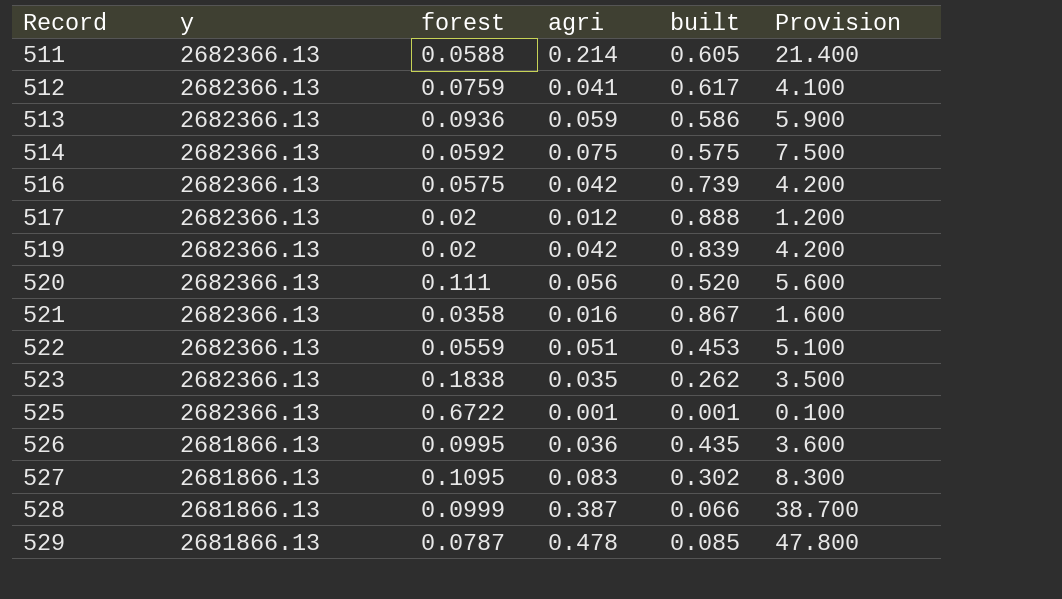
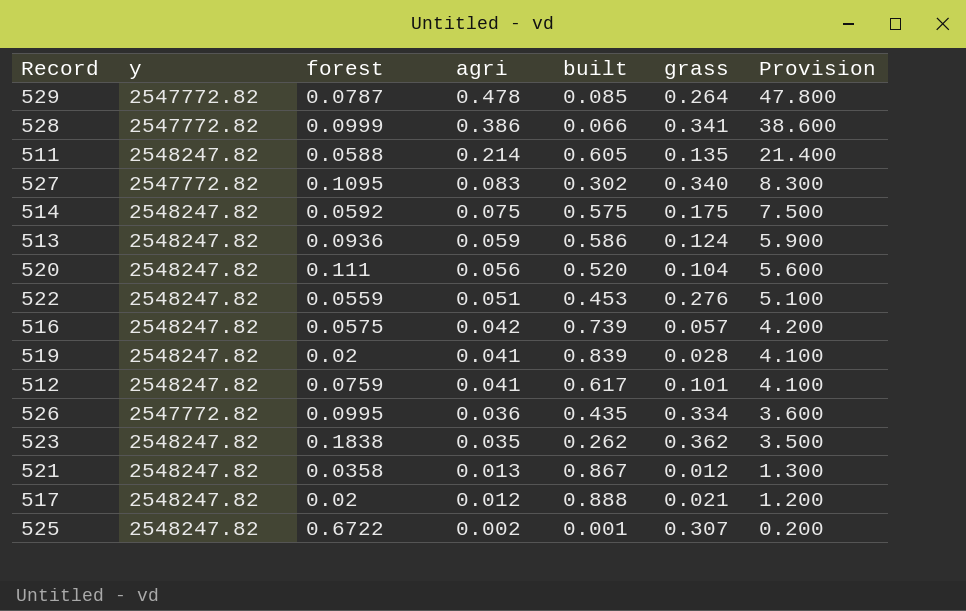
row order: Record ascending -> agri descending
column grass | position: none -> 6
529 | y: 2681866.13 -> 2547772.82
528 | y: 2681866.13 -> 2547772.82
528 | agri: 0.387 -> 0.386
528 | Provision: 38.700 -> 38.600
511 | y: 2682366.13 -> 2548247.82
527 | y: 2681866.13 -> 2547772.82
514 | y: 2682366.13 -> 2548247.82
513 | y: 2682366.13 -> 2548247.82
520 | y: 2682366.13 -> 2548247.82
522 | y: 2682366.13 -> 2548247.82
516 | y: 2682366.13 -> 2548247.82
519 | y: 2682366.13 -> 2548247.82
519 | agri: 0.042 -> 0.041
519 | Provision: 4.200 -> 4.100
512 | y: 2682366.13 -> 2548247.82
526 | y: 2681866.13 -> 2547772.82
523 | y: 2682366.13 -> 2548247.82
521 | y: 2682366.13 -> 2548247.82
521 | agri: 0.016 -> 0.013
521 | Provision: 1.600 -> 1.300
517 | y: 2682366.13 -> 2548247.82
525 | y: 2682366.13 -> 2548247.82
525 | agri: 0.001 -> 0.002
525 | Provision: 0.100 -> 0.200

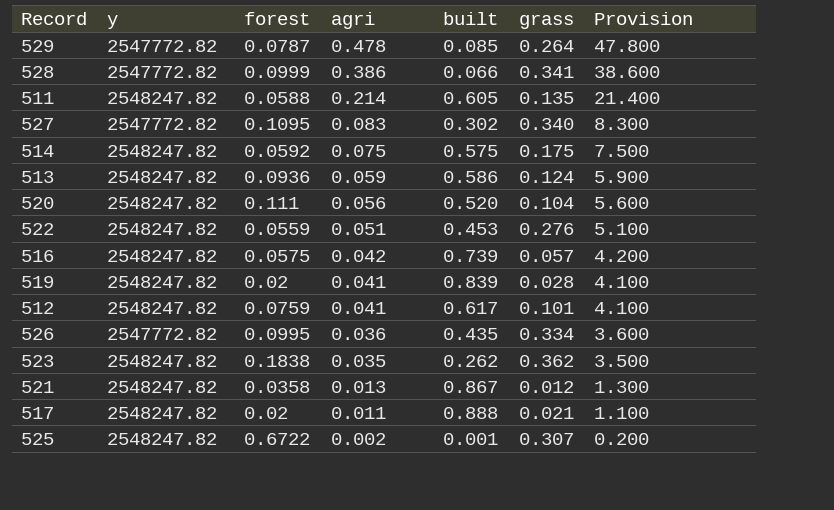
517 | agri: 0.012 -> 0.011
517 | Provision: 1.200 -> 1.100

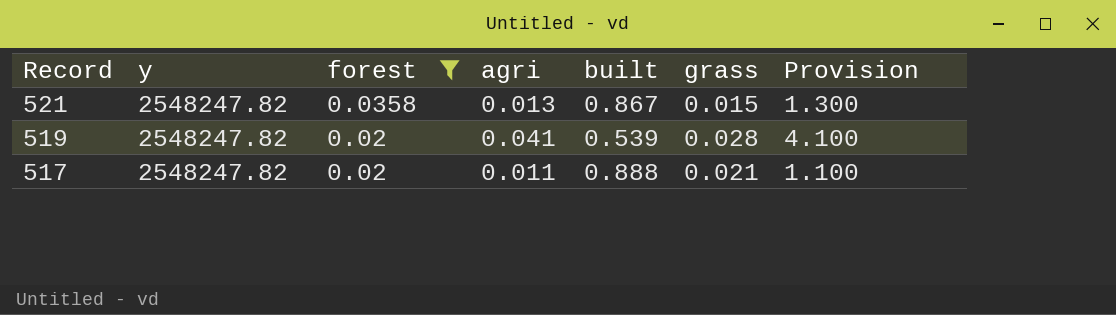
filter: none -> forest <= 0.0358
row order: agri descending -> Record descending
521 | grass: 0.012 -> 0.015
519 | built: 0.839 -> 0.539

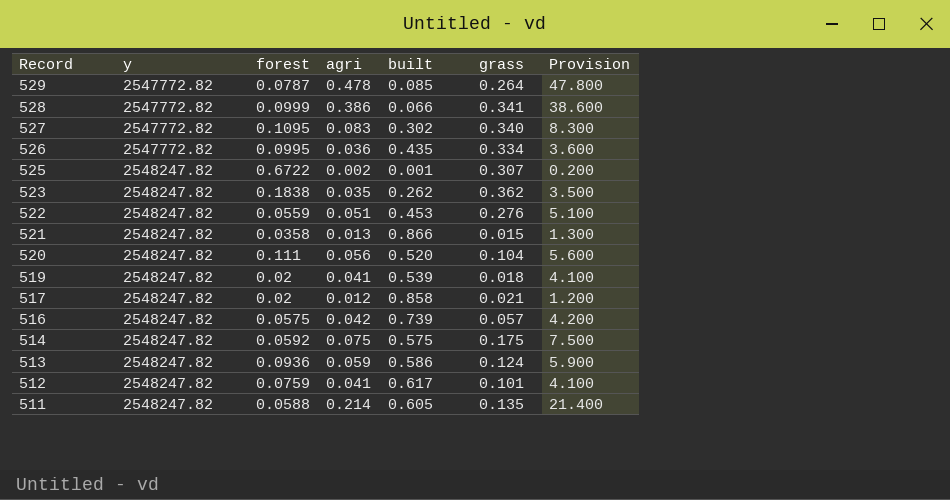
filter: forest <= 0.0358 -> none
521 | built: 0.867 -> 0.866
519 | grass: 0.028 -> 0.018
517 | agri: 0.011 -> 0.012
517 | built: 0.888 -> 0.858
517 | Provision: 1.100 -> 1.200

